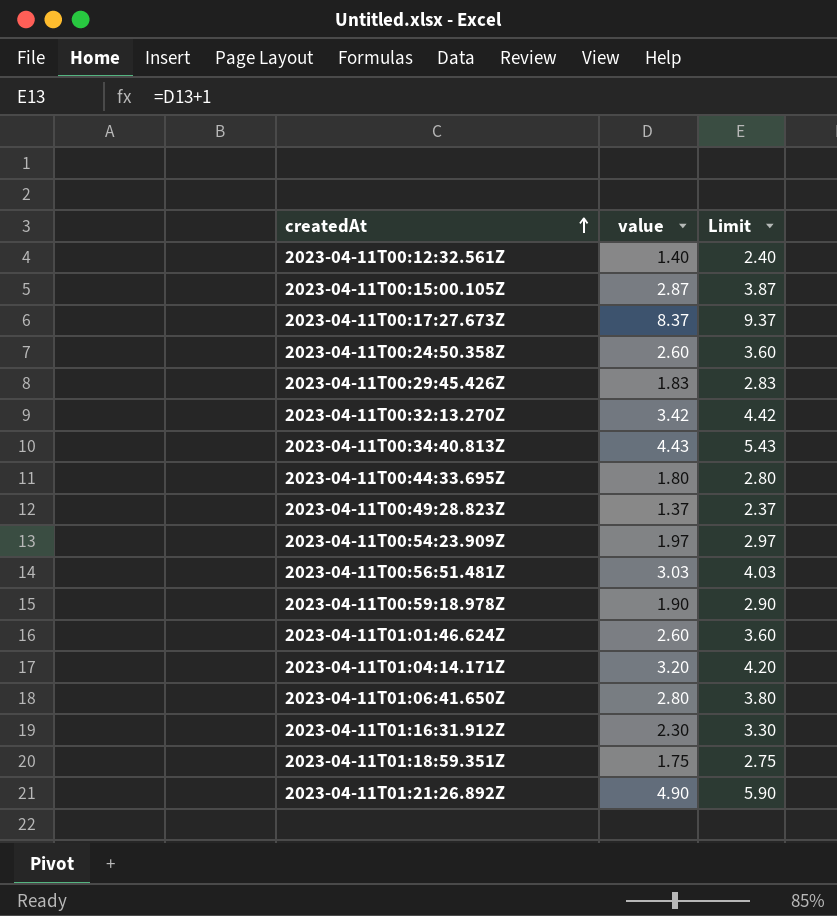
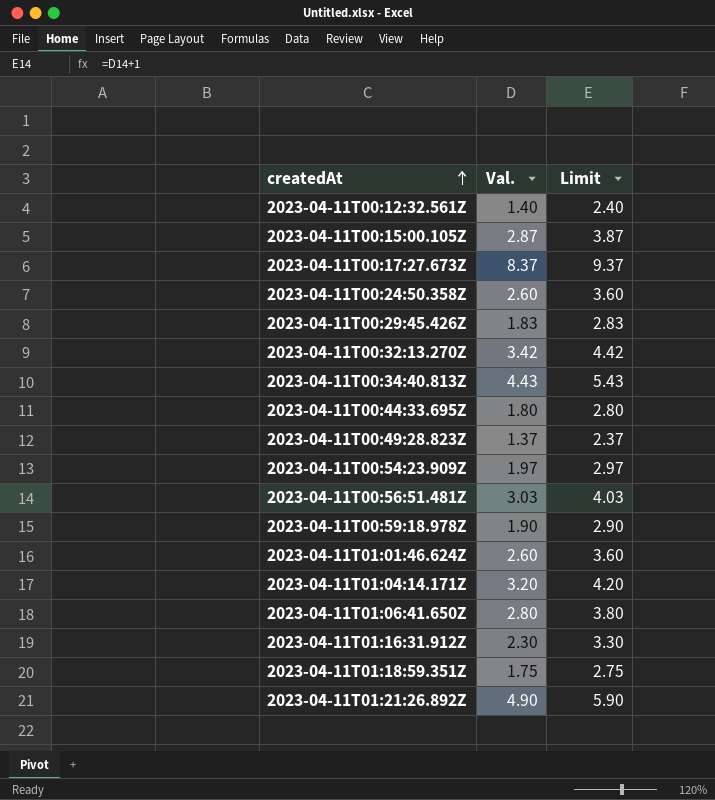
column name: value -> Val.

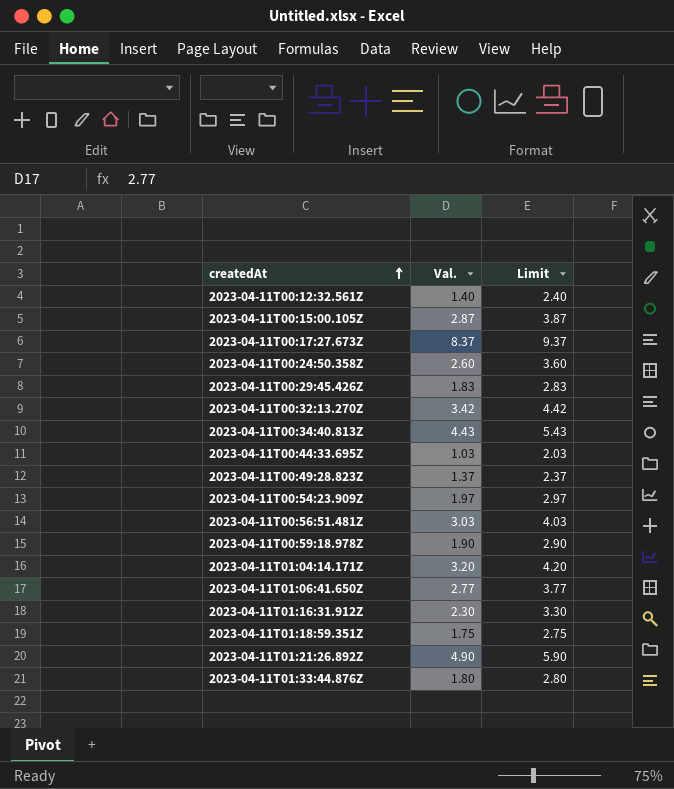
row 2023-04-11T01:01:46.624Z: 2.60 | 3.60 -> none
2023-04-11T00:44:33.695Z | Val.: 1.80 -> 1.03
2023-04-11T00:44:33.695Z | Limit: 2.80 -> 2.03
2023-04-11T01:06:41.650Z | Val.: 2.80 -> 2.77
2023-04-11T01:06:41.650Z | Limit: 3.80 -> 3.77
row 2023-04-11T01:33:44.876Z: none -> 1.80 | 2.80

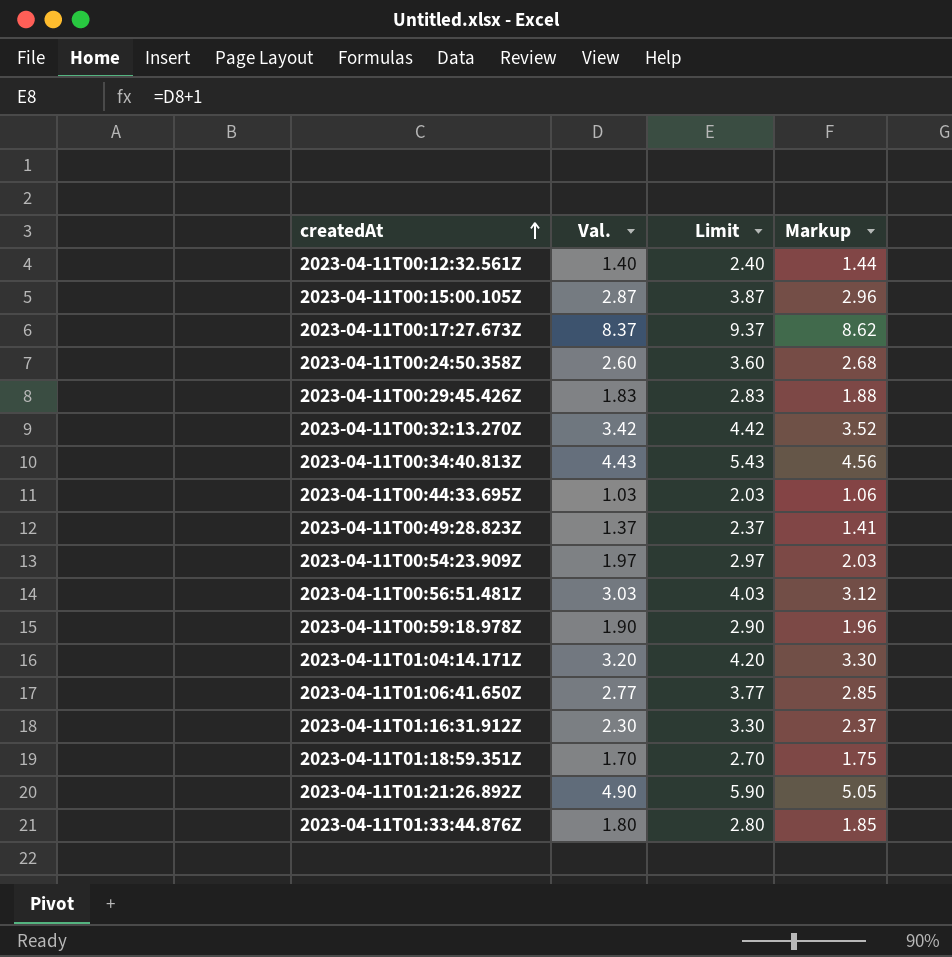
column Markup | formula: none -> [Val.] * 1.03
2023-04-11T01:18:59.351Z | Val.: 1.75 -> 1.70
2023-04-11T01:18:59.351Z | Limit: 2.75 -> 2.70

